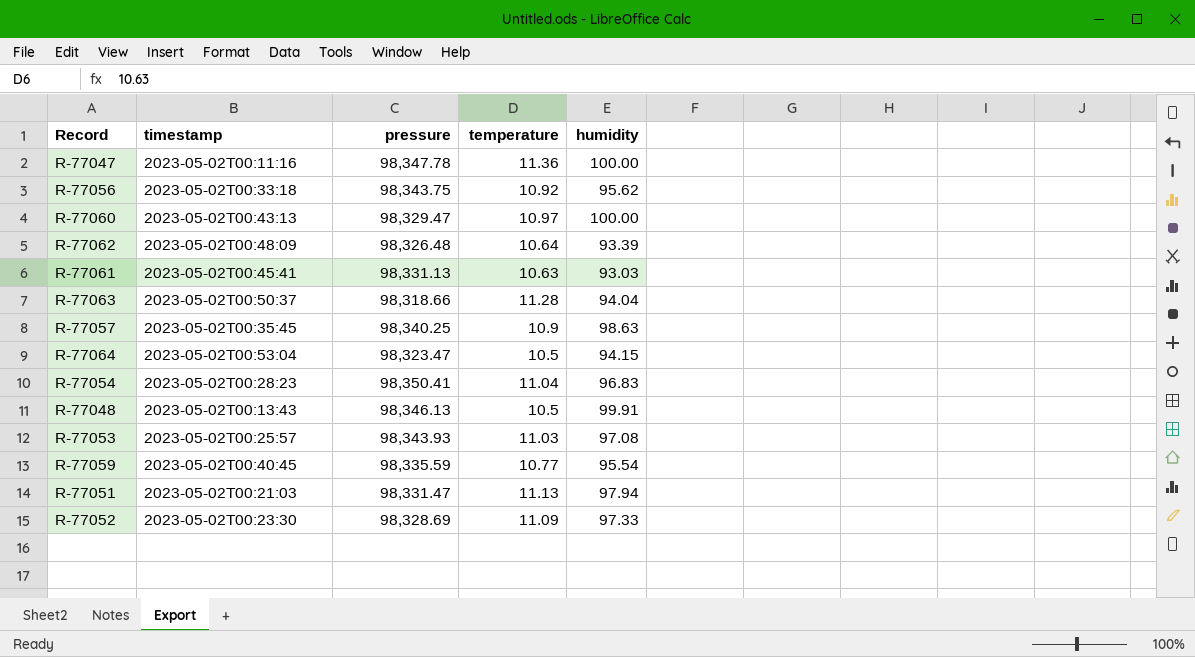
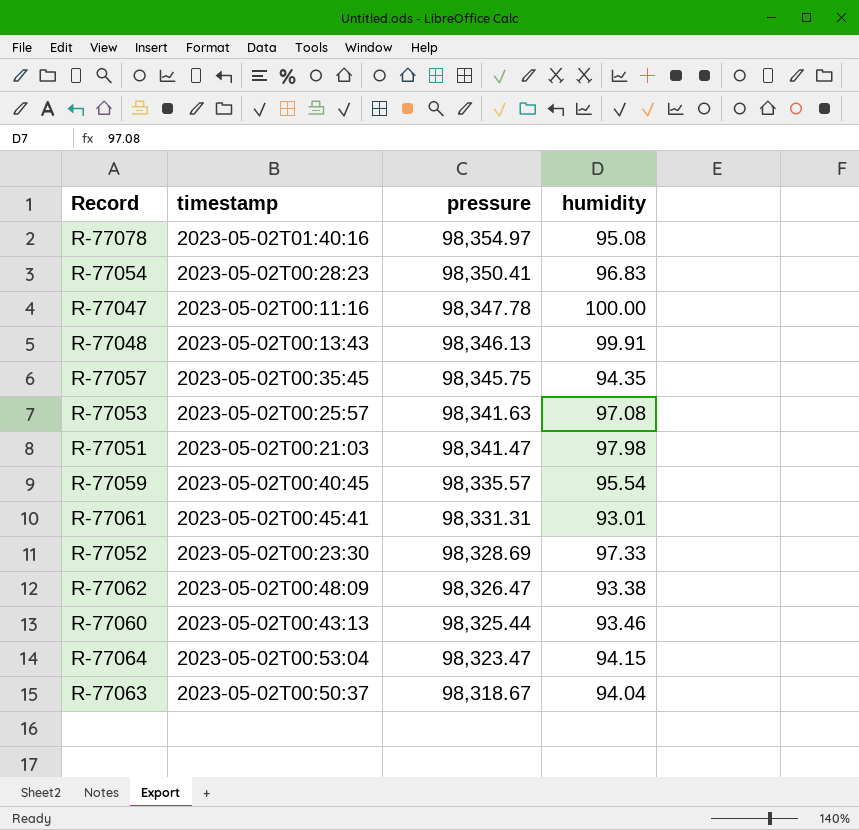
row order: none -> pressure descending
column temperature | position: 4 -> none
row R-77056: 2023-05-02T00:33:18 | 98,343.75 | 10.92 | 95.62 -> none
row R-77078: none -> 2023-05-02T01:40:16 | 98,354.97 | 95.08
R-77057 | pressure: 98,340.25 -> 98,345.75
R-77057 | humidity: 98.63 -> 94.35
R-77053 | pressure: 98,343.93 -> 98,341.63
R-77051 | pressure: 98,331.47 -> 98,341.47
R-77051 | humidity: 97.94 -> 97.98
R-77059 | pressure: 98,335.59 -> 98,335.57
R-77061 | pressure: 98,331.13 -> 98,331.31
R-77061 | humidity: 93.03 -> 93.01
R-77062 | pressure: 98,326.48 -> 98,326.47
R-77062 | humidity: 93.39 -> 93.38
R-77060 | pressure: 98,329.47 -> 98,325.44
R-77060 | humidity: 100.00 -> 93.46
R-77063 | pressure: 98,318.66 -> 98,318.67

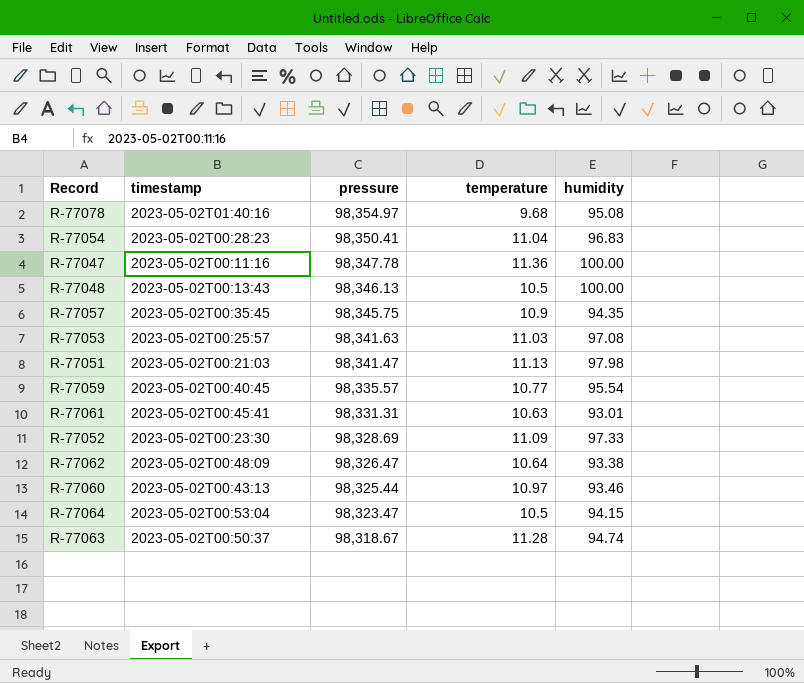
column temperature | position: none -> 4
R-77048 | humidity: 99.91 -> 100.00
R-77063 | humidity: 94.04 -> 94.74

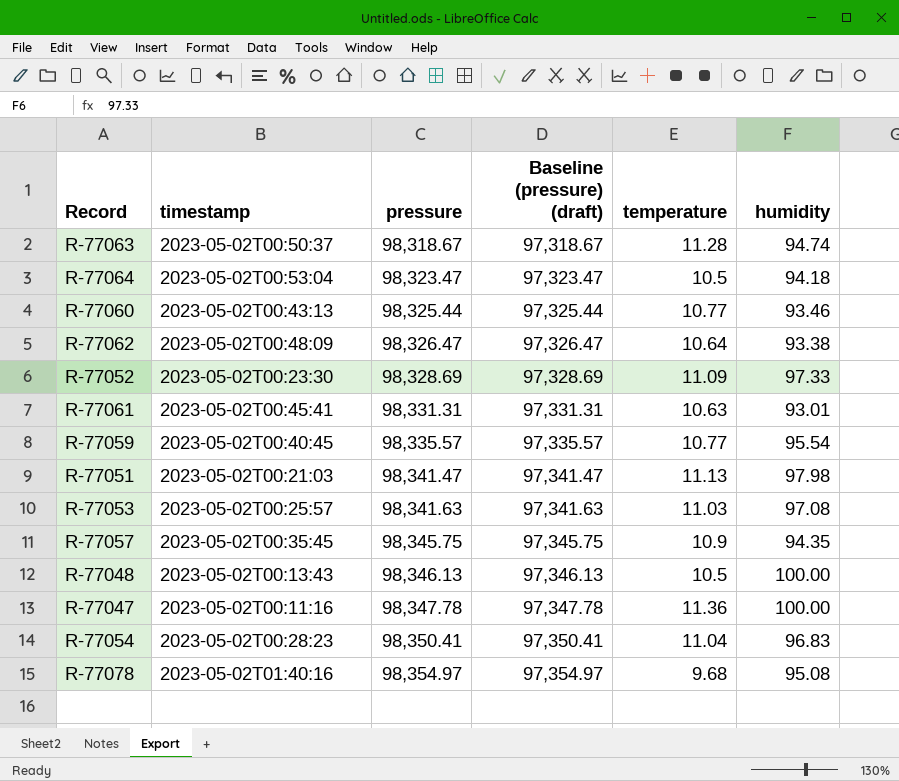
row order: pressure descending -> pressure ascending
column Baseline (pressure) (draft) | formula: none -> [pressure] - 1000
R-77064 | humidity: 94.15 -> 94.18
R-77060 | temperature: 10.97 -> 10.77

